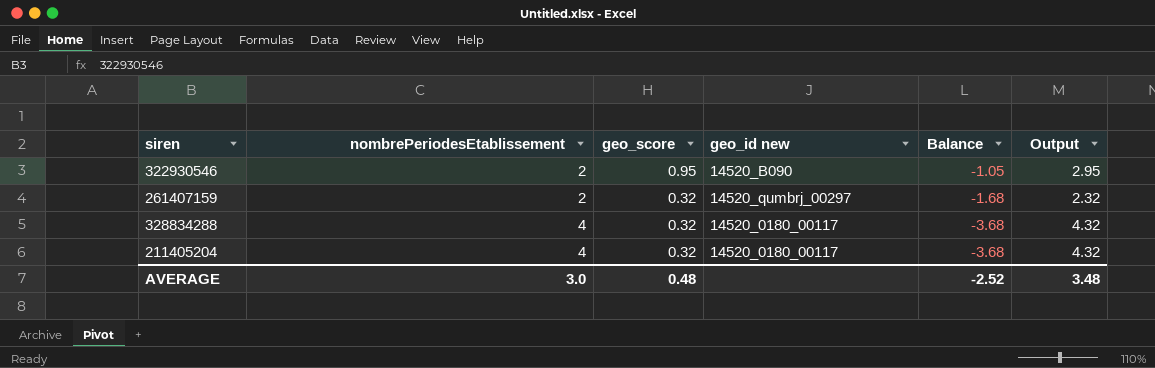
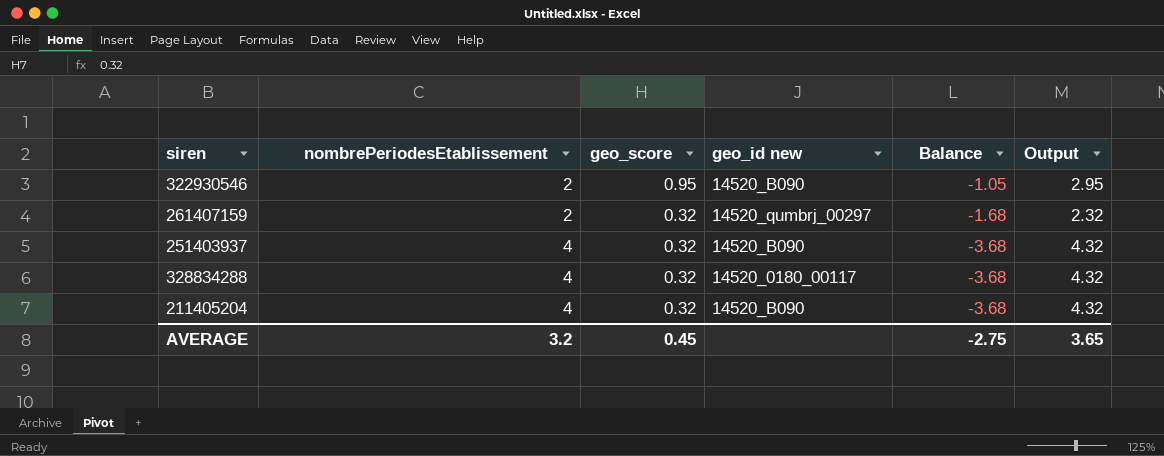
row 251403937: none -> 4 | 0.32 | 14520_B090 | -3.68 | 4.32
211405204 | geo_id new: 14520_0180_00117 -> 14520_B090
AVERAGE | nombrePeriodesEtablissement: 3.0 -> 3.2
AVERAGE | geo_score: 0.48 -> 0.45
AVERAGE | Balance: -2.52 -> -2.75
AVERAGE | Output: 3.48 -> 3.65

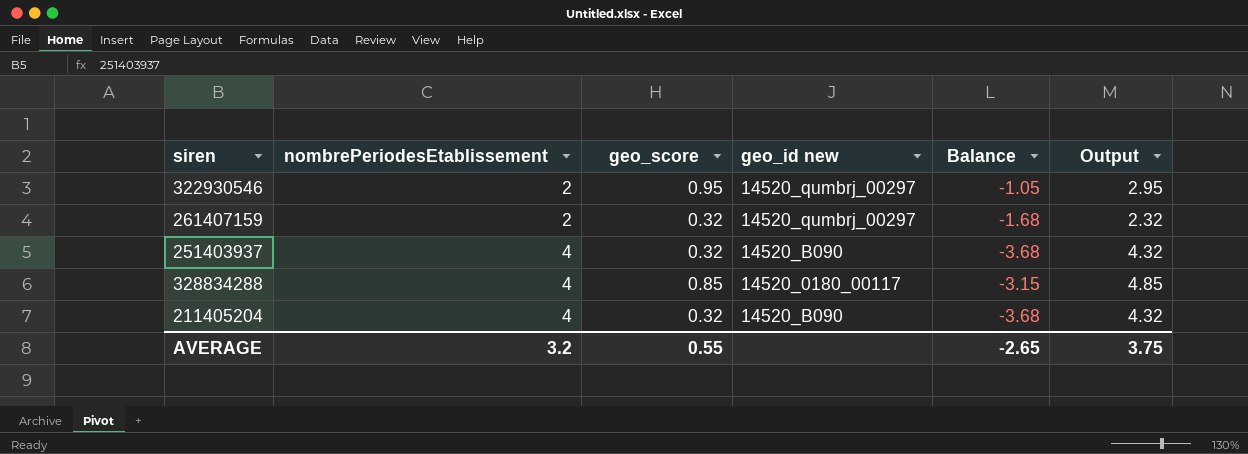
322930546 | geo_id new: 14520_B090 -> 14520_qumbrj_00297
328834288 | geo_score: 0.32 -> 0.85
328834288 | Balance: -3.68 -> -3.15
328834288 | Output: 4.32 -> 4.85
AVERAGE | geo_score: 0.45 -> 0.55
AVERAGE | Balance: -2.75 -> -2.65
AVERAGE | Output: 3.65 -> 3.75

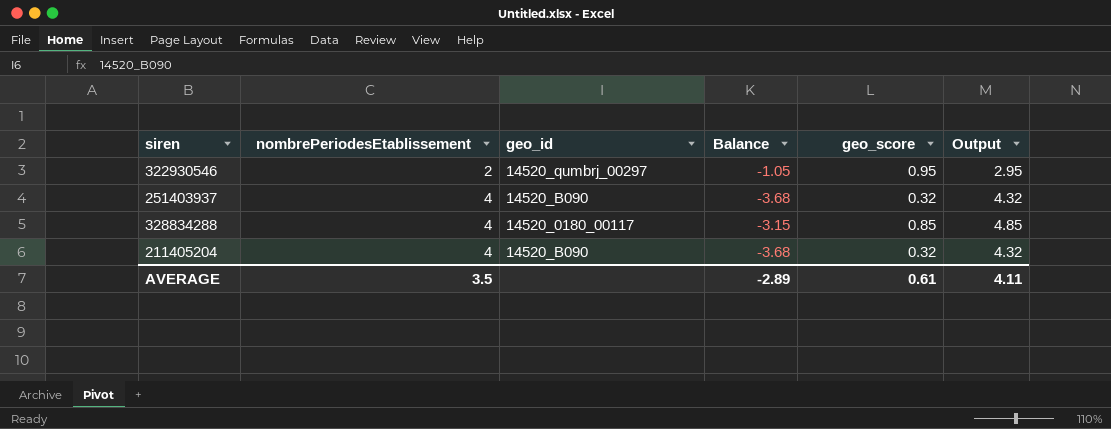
column name: geo_id new -> geo_id
column geo_score | position: 3 -> 5
row 261407159: 2 | 0.32 | 14520_qumbrj_00297 | -1.68 | 2.32 -> none
AVERAGE | nombrePeriodesEtablissement: 3.2 -> 3.5
AVERAGE | Balance: -2.65 -> -2.89
AVERAGE | geo_score: 0.55 -> 0.61
AVERAGE | Output: 3.75 -> 4.11

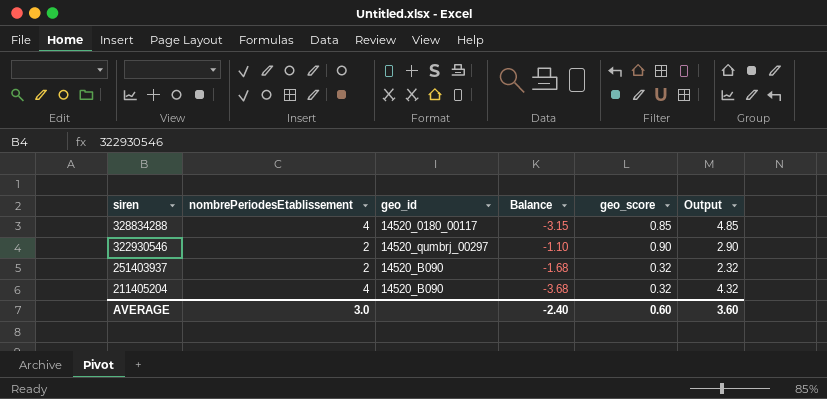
row order: nombrePeriodesEtablissement ascending -> siren descending
322930546 | Balance: -1.05 -> -1.10
322930546 | geo_score: 0.95 -> 0.90
322930546 | Output: 2.95 -> 2.90
251403937 | nombrePeriodesEtablissement: 4 -> 2
251403937 | Balance: -3.68 -> -1.68
251403937 | Output: 4.32 -> 2.32
AVERAGE | nombrePeriodesEtablissement: 3.5 -> 3.0
AVERAGE | Balance: -2.89 -> -2.40
AVERAGE | geo_score: 0.61 -> 0.60
AVERAGE | Output: 4.11 -> 3.60

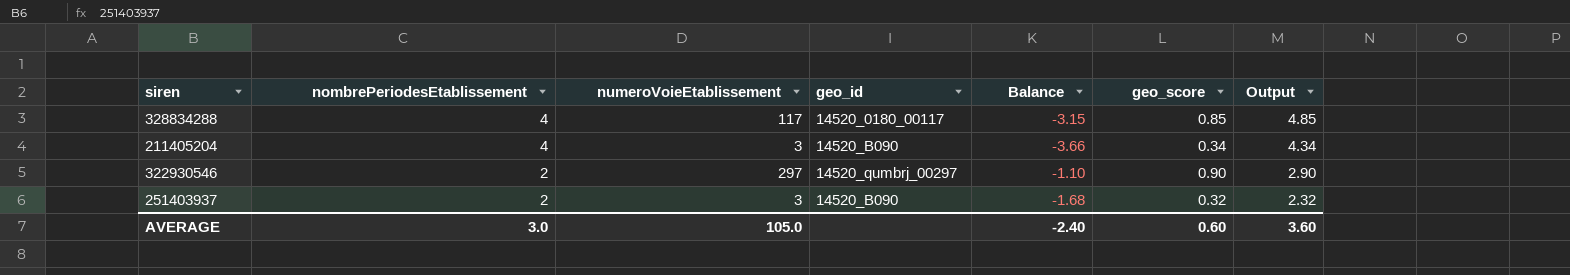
row order: siren descending -> nombrePeriodesEtablissement descending
column numeroVoieEtablissement | position: none -> 3
211405204 | Balance: -3.68 -> -3.66
211405204 | geo_score: 0.32 -> 0.34
211405204 | Output: 4.32 -> 4.34

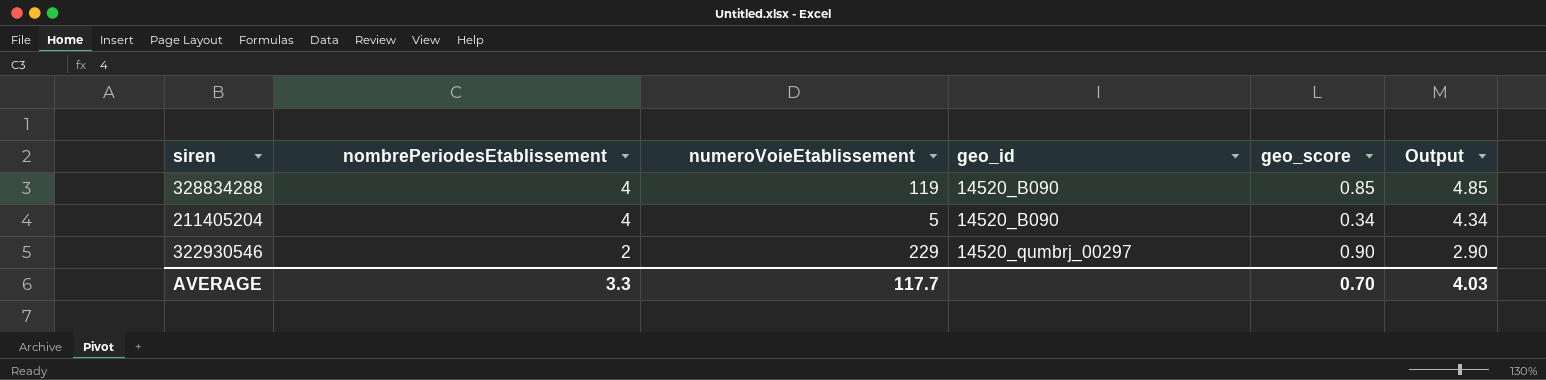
column Balance | formula: [geo_score] - [nombrePeriodesEtablissement] -> none
row 251403937: 2 | 3 | 14520_B090 | -1.68 | 0.32 | 2.32 -> none
328834288 | numeroVoieEtablissement: 117 -> 119
328834288 | geo_id: 14520_0180_00117 -> 14520_B090
211405204 | numeroVoieEtablissement: 3 -> 5
322930546 | numeroVoieEtablissement: 297 -> 229
AVERAGE | nombrePeriodesEtablissement: 3.0 -> 3.3
AVERAGE | numeroVoieEtablissement: 105.0 -> 117.7
AVERAGE | geo_score: 0.60 -> 0.70
AVERAGE | Output: 3.60 -> 4.03

